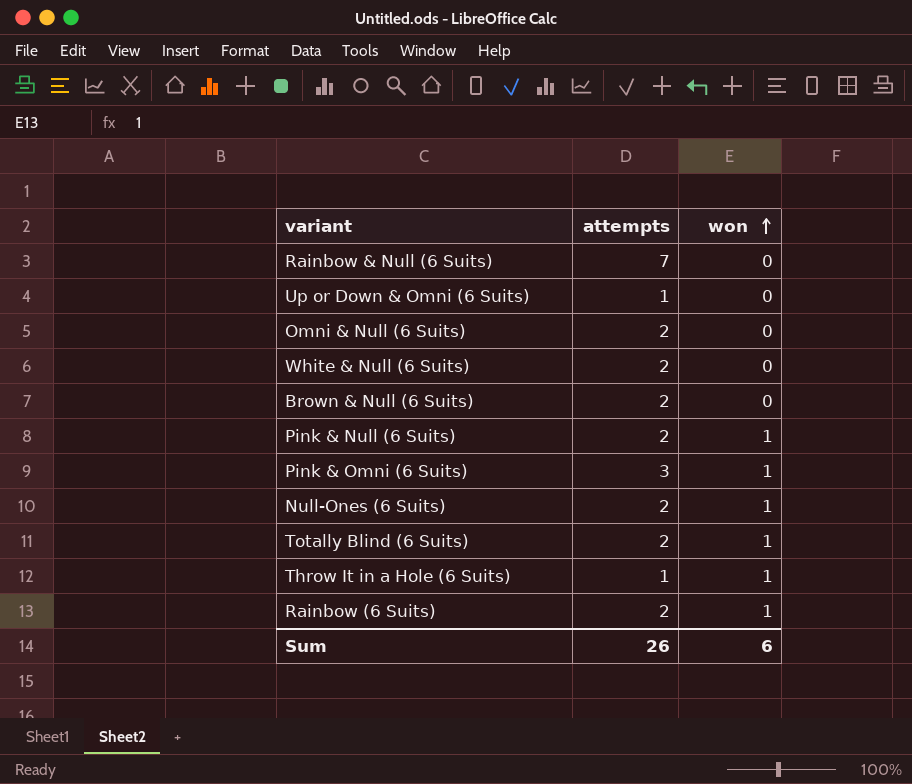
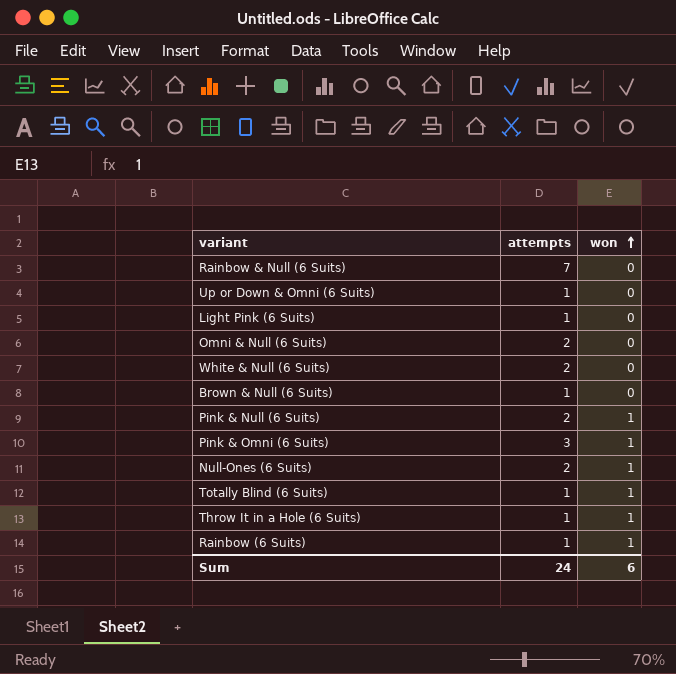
row Light Pink (6 Suits): none -> 1 | 0
Brown & Null (6 Suits) | attempts: 2 -> 1
Totally Blind (6 Suits) | attempts: 2 -> 1
Rainbow (6 Suits) | attempts: 2 -> 1
Sum | attempts: 26 -> 24

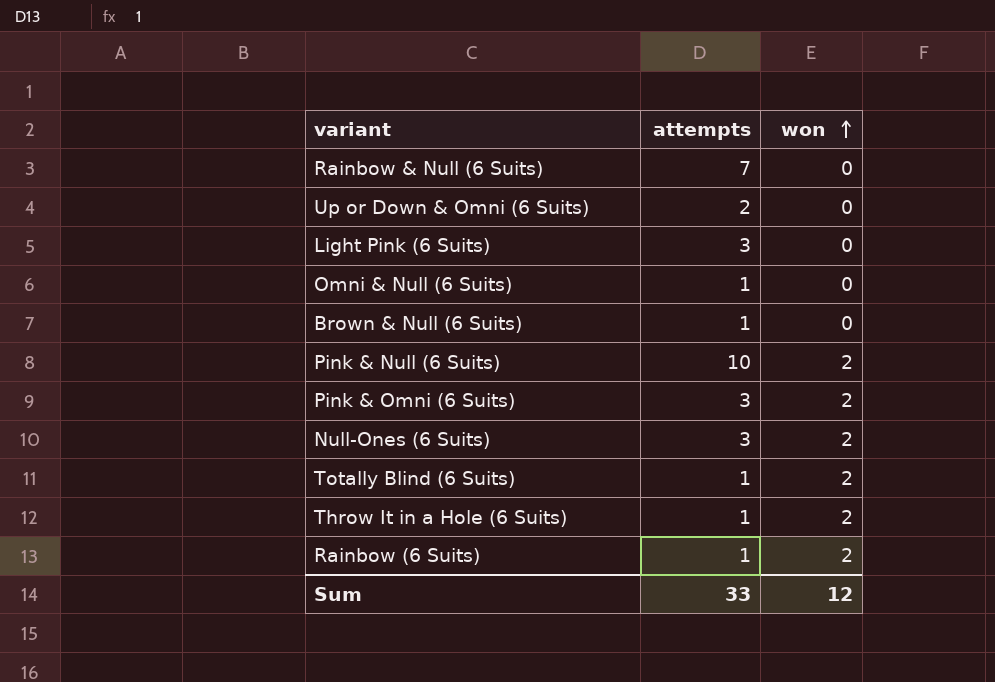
row White & Null (6 Suits): 2 | 0 -> none
Up or Down & Omni (6 Suits) | attempts: 1 -> 2
Light Pink (6 Suits) | attempts: 1 -> 3
Omni & Null (6 Suits) | attempts: 2 -> 1
Pink & Null (6 Suits) | attempts: 2 -> 10
Pink & Null (6 Suits) | won: 1 -> 2
Pink & Omni (6 Suits) | won: 1 -> 2
Null-Ones (6 Suits) | attempts: 2 -> 3
Null-Ones (6 Suits) | won: 1 -> 2
Totally Blind (6 Suits) | won: 1 -> 2
Throw It in a Hole (6 Suits) | won: 1 -> 2
Rainbow (6 Suits) | won: 1 -> 2
Sum | attempts: 24 -> 33
Sum | won: 6 -> 12

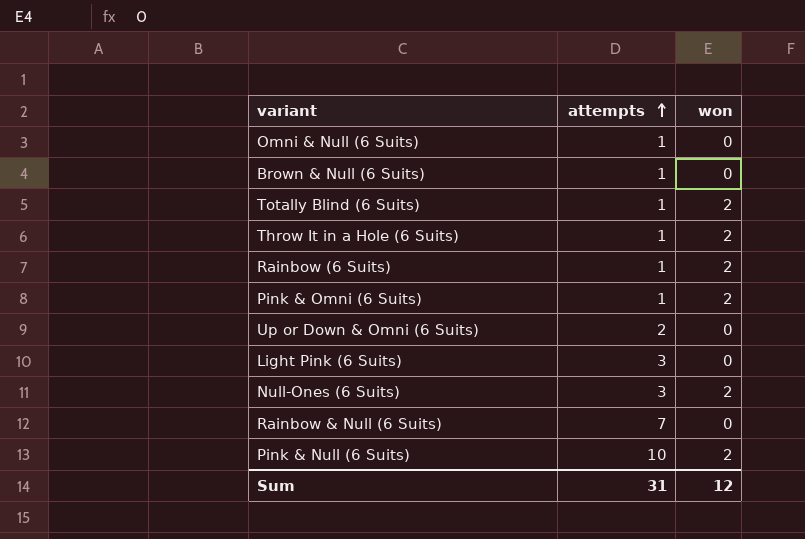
row order: won ascending -> attempts ascending
Pink & Omni (6 Suits) | attempts: 3 -> 1
Sum | attempts: 33 -> 31

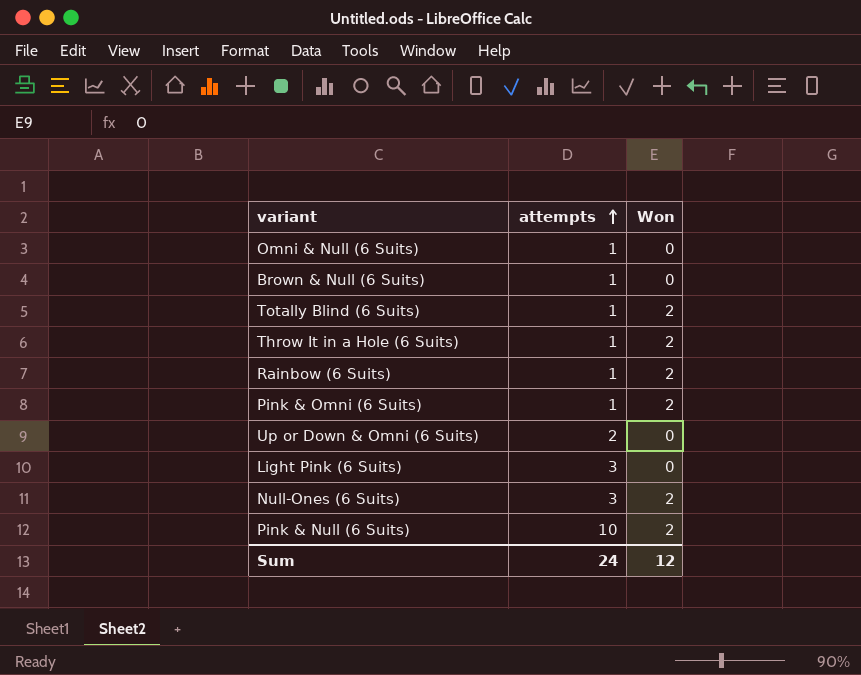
column name: won -> Won
row Rainbow & Null (6 Suits): 7 | 0 -> none
Sum | attempts: 31 -> 24

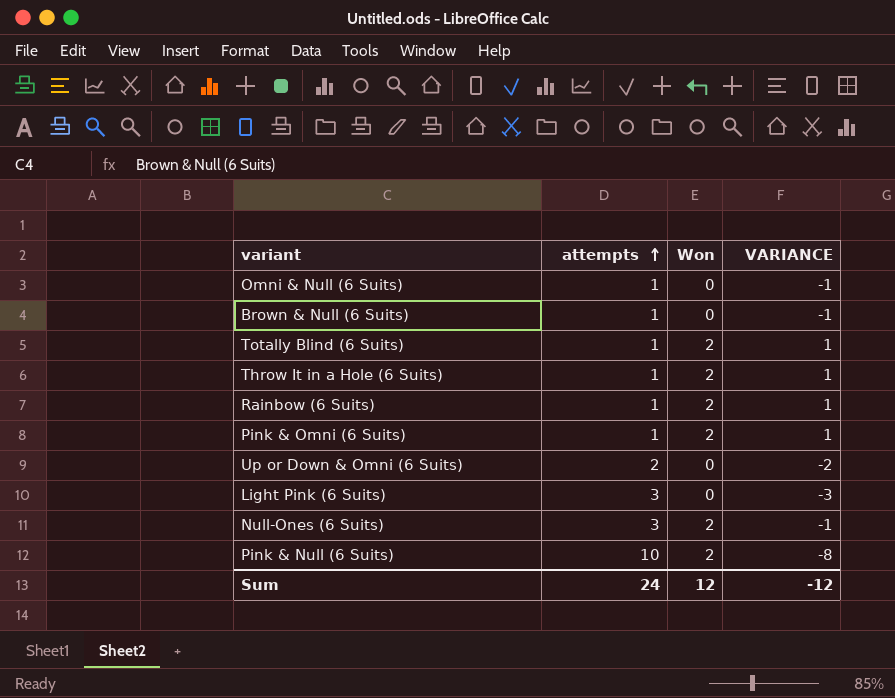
column VARIANCE | formula: none -> [Won] - [attempts]

